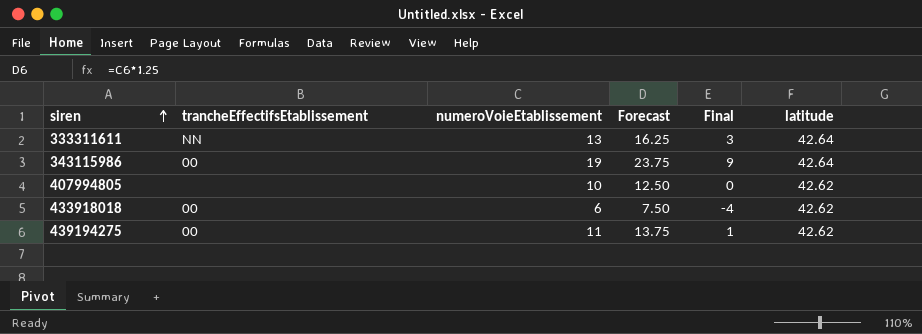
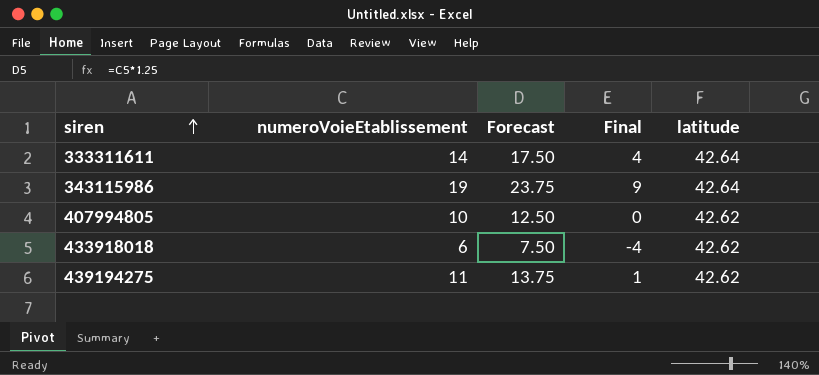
column trancheEffectifsEtablissement | position: 2 -> none
333311611 | numeroVoieEtablissement: 13 -> 14
333311611 | Forecast: 16.25 -> 17.50
333311611 | Final: 3 -> 4

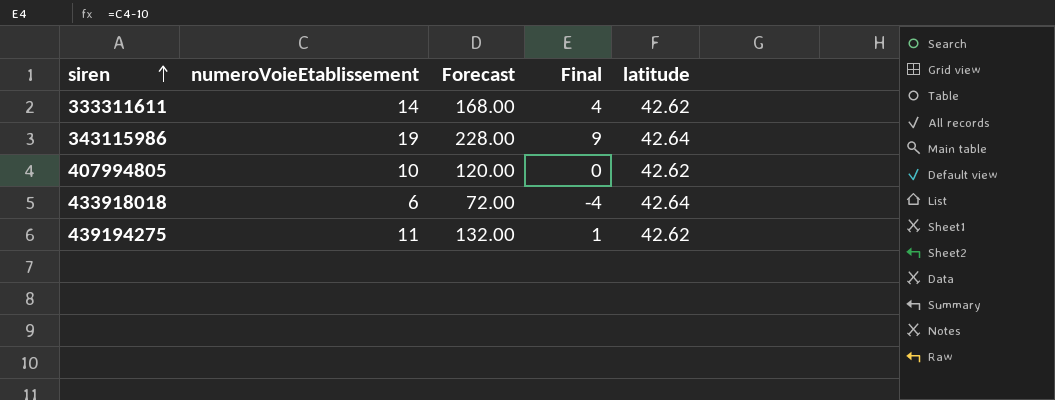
column Forecast | formula: [numeroVoieEtablissement] * 1.25 -> [numeroVoieEtablissement] * 12
333311611 | latitude: 42.64 -> 42.62
433918018 | latitude: 42.62 -> 42.64

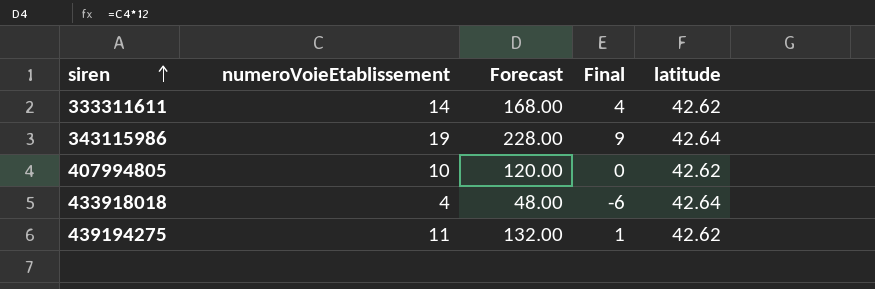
433918018 | numeroVoieEtablissement: 6 -> 4
433918018 | Forecast: 72.00 -> 48.00
433918018 | Final: -4 -> -6

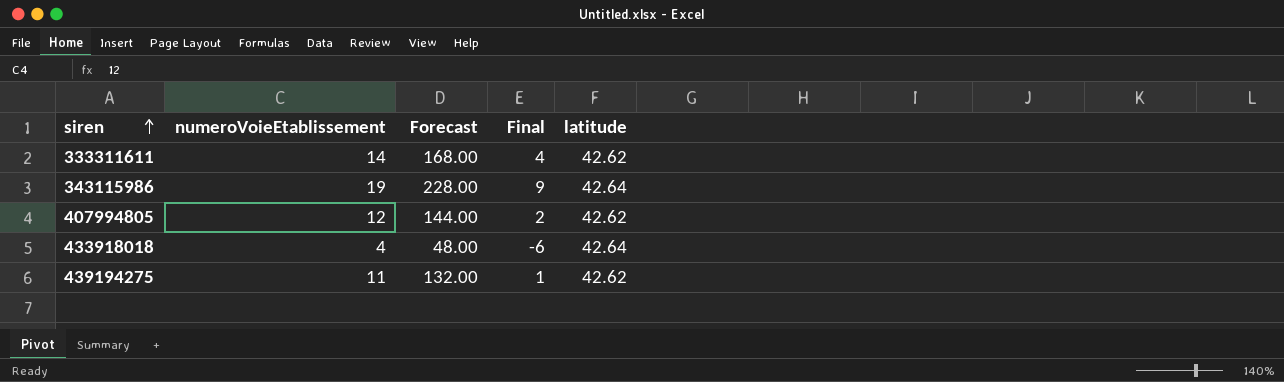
407994805 | numeroVoieEtablissement: 10 -> 12
407994805 | Forecast: 120.00 -> 144.00
407994805 | Final: 0 -> 2

